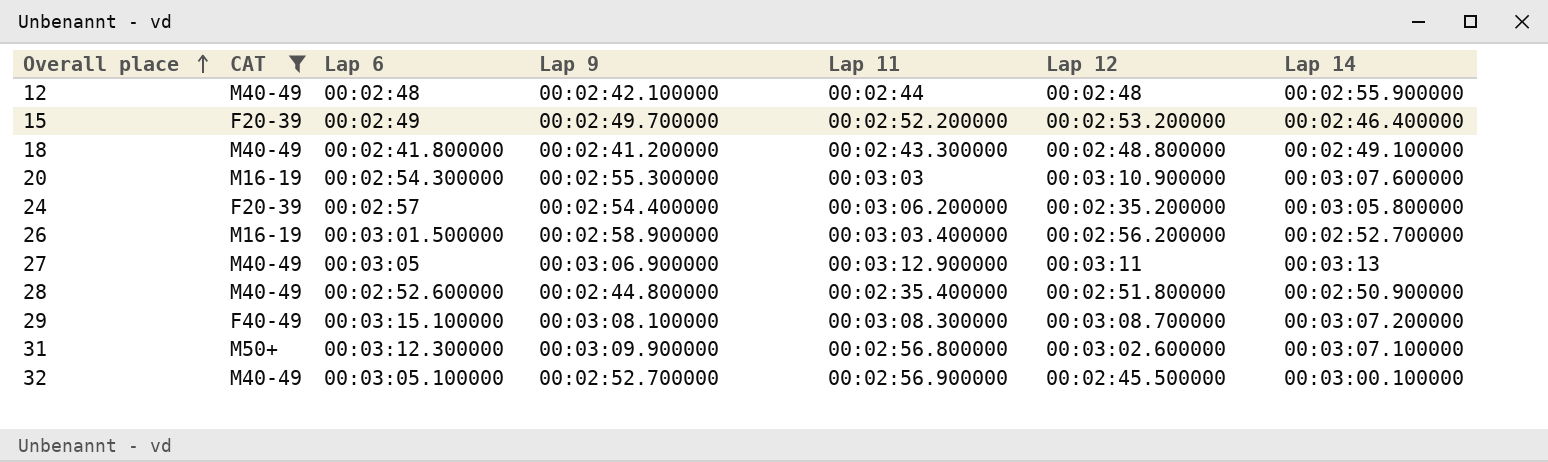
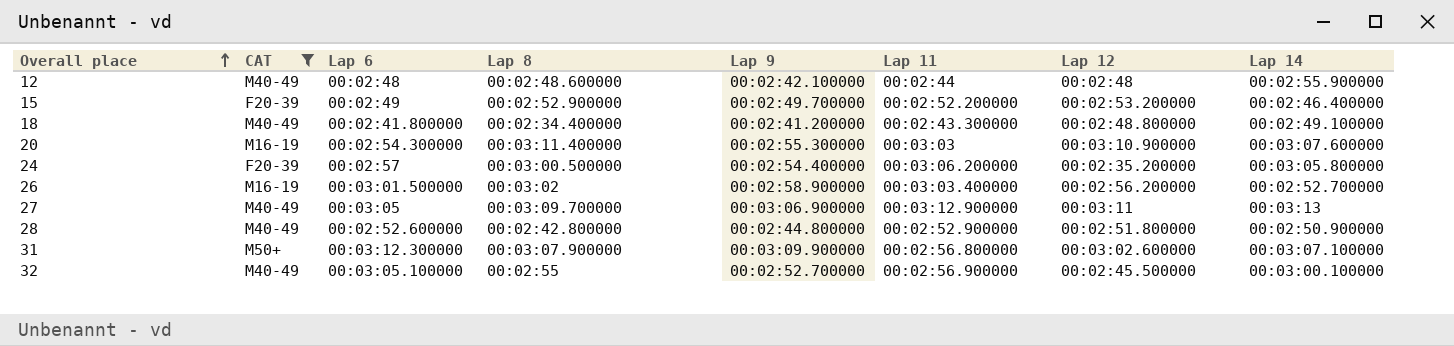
column Lap 8 | position: none -> 4
row 29: F40-49 | 00:03:15.100000 | 00:03:08.100000 | 00:03:08.300000 | 00:03:08.700000 | 00:03:07.200000 -> none
28 | Lap 11: 00:02:35.400000 -> 00:02:52.900000

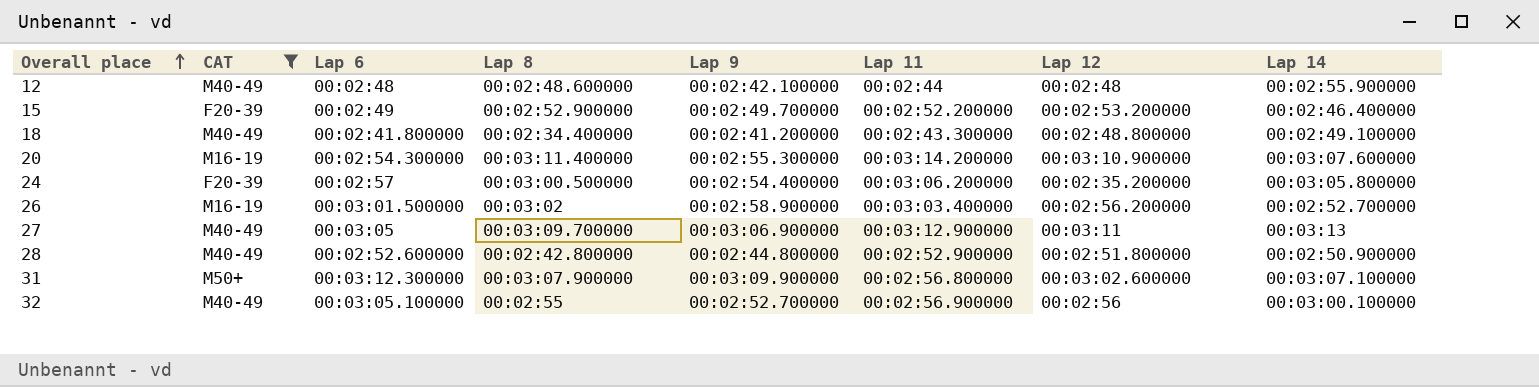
20 | Lap 11: 00:03:03 -> 00:03:14.200000
32 | Lap 12: 00:02:45.500000 -> 00:02:56

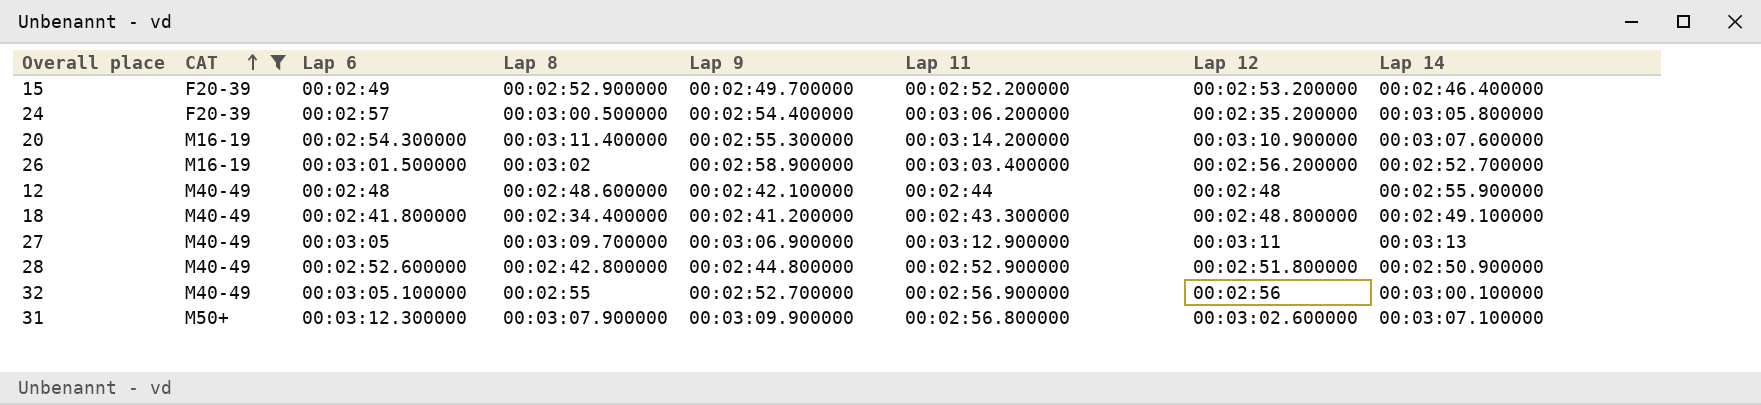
row order: Overall place ascending -> CAT ascending

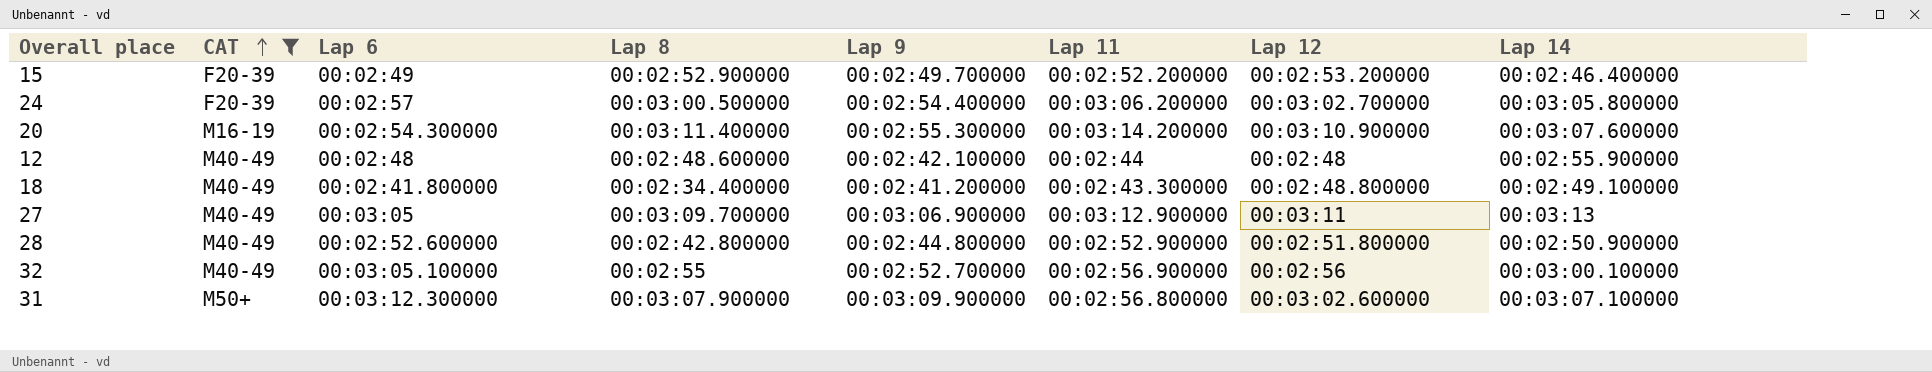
row 26: M16-19 | 00:03:01.500000 | 00:03:02 | 00:02:58.900000 | 00:03:03.400000 | 00:02:56.200000 | 00:02:52.700000 -> none
24 | Lap 12: 00:02:35.200000 -> 00:03:02.700000

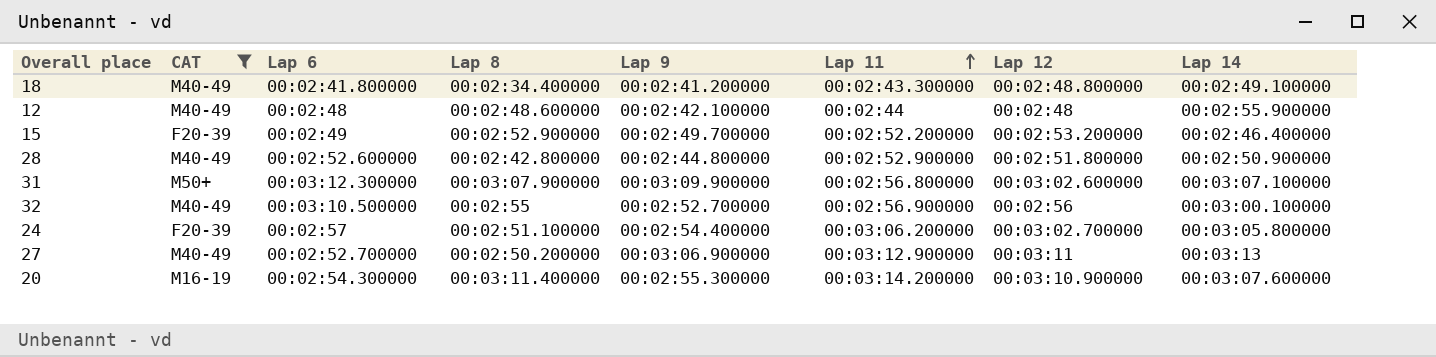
row order: CAT ascending -> Lap 11 ascending
32 | Lap 6: 00:03:05.100000 -> 00:03:10.500000
24 | Lap 8: 00:03:00.500000 -> 00:02:51.100000
27 | Lap 6: 00:03:05 -> 00:02:52.700000
27 | Lap 8: 00:03:09.700000 -> 00:02:50.200000

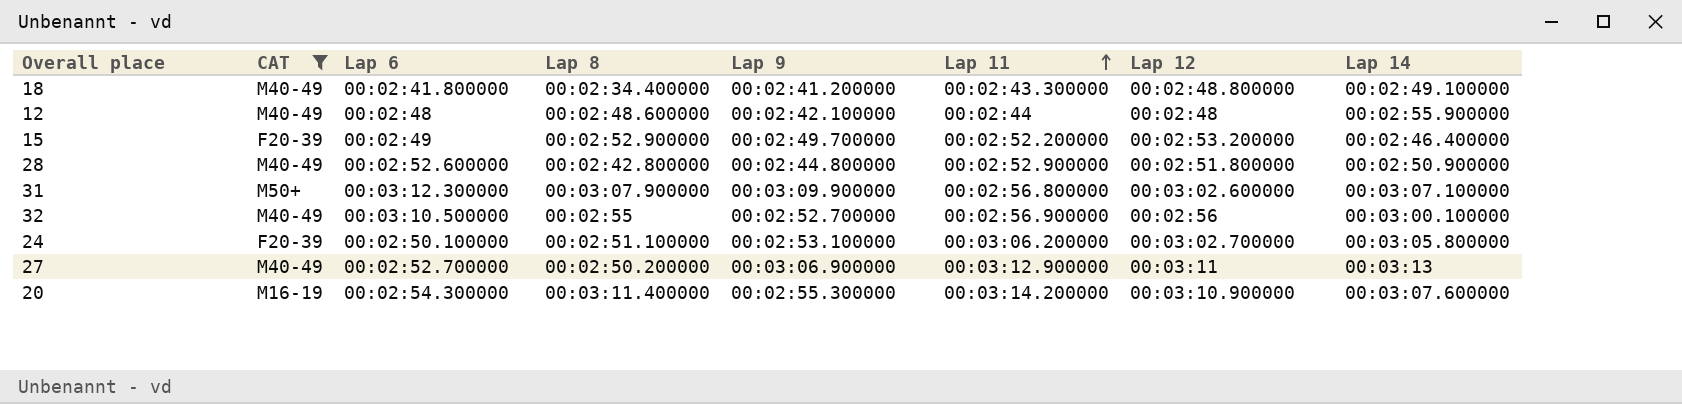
24 | Lap 6: 00:02:57 -> 00:02:50.100000
24 | Lap 9: 00:02:54.400000 -> 00:02:53.100000

